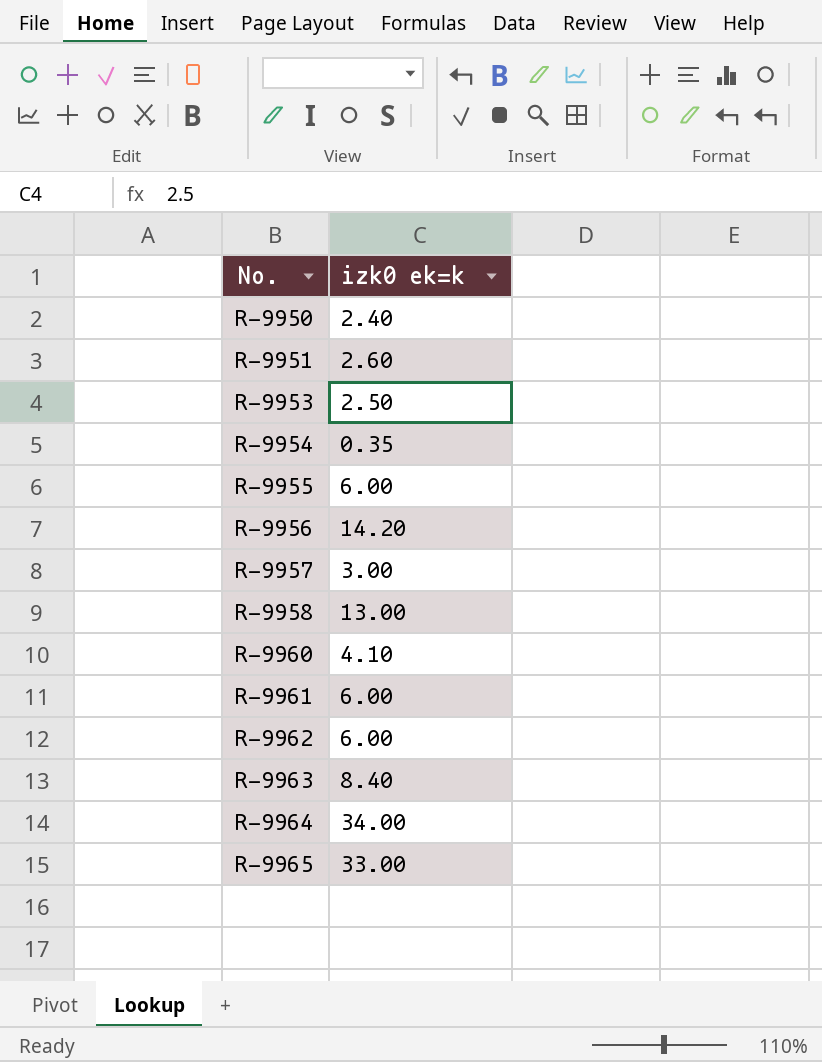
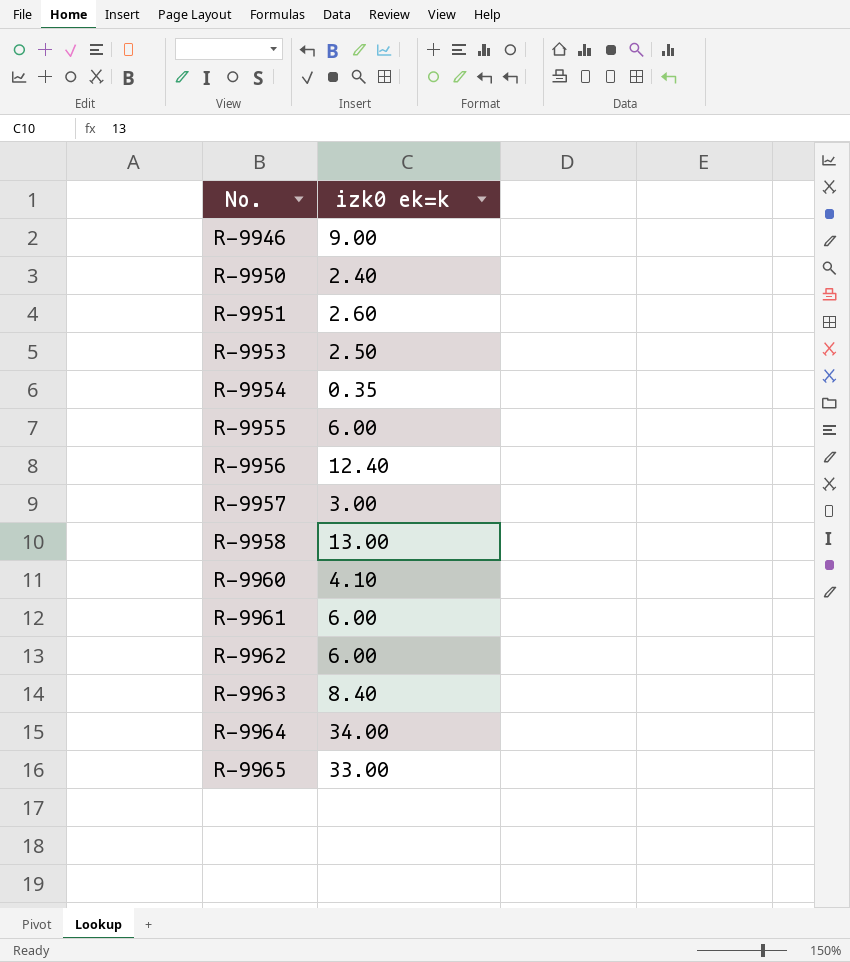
row R-9946: none -> 9.00
R-9956 | izk0 ek=k: 14.20 -> 12.40

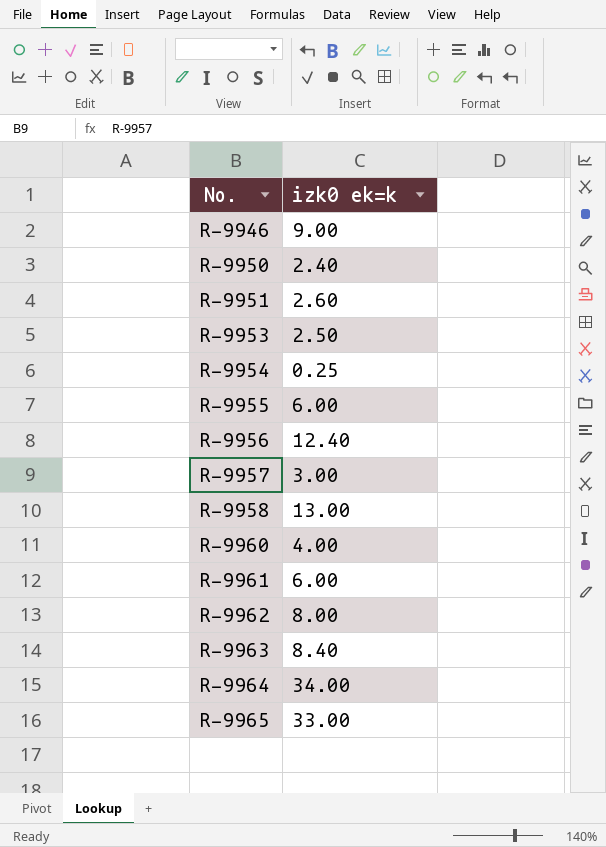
R-9954 | izk0 ek=k: 0.35 -> 0.25
R-9960 | izk0 ek=k: 4.10 -> 4.00
R-9962 | izk0 ek=k: 6.00 -> 8.00

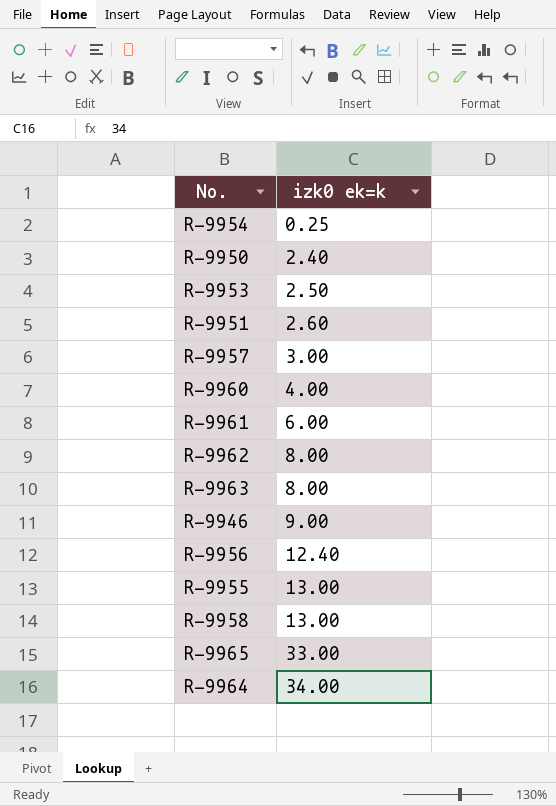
row order: No. ascending -> izk0 ek=k ascending
R-9963 | izk0 ek=k: 8.40 -> 8.00
R-9955 | izk0 ek=k: 6.00 -> 13.00

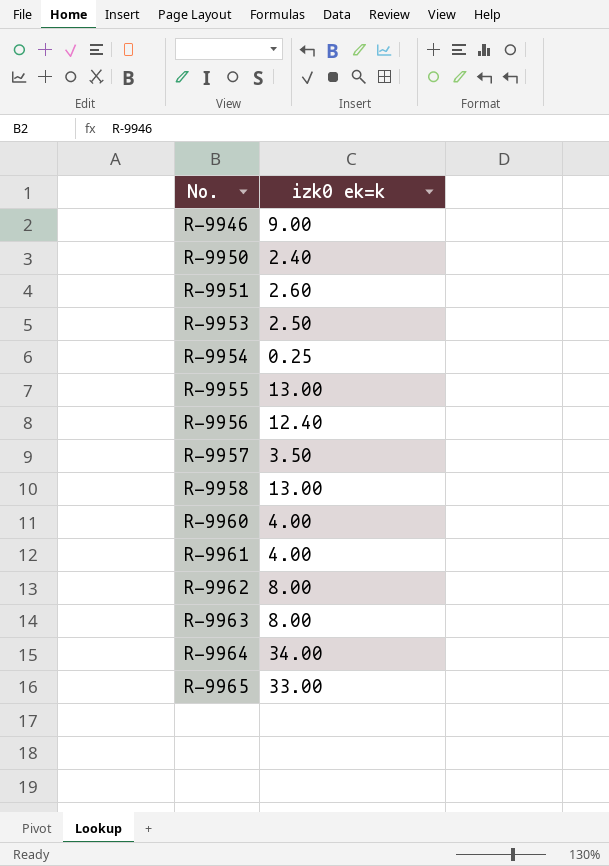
row order: izk0 ek=k ascending -> No. ascending
R-9957 | izk0 ek=k: 3.00 -> 3.50
R-9961 | izk0 ek=k: 6.00 -> 4.00

